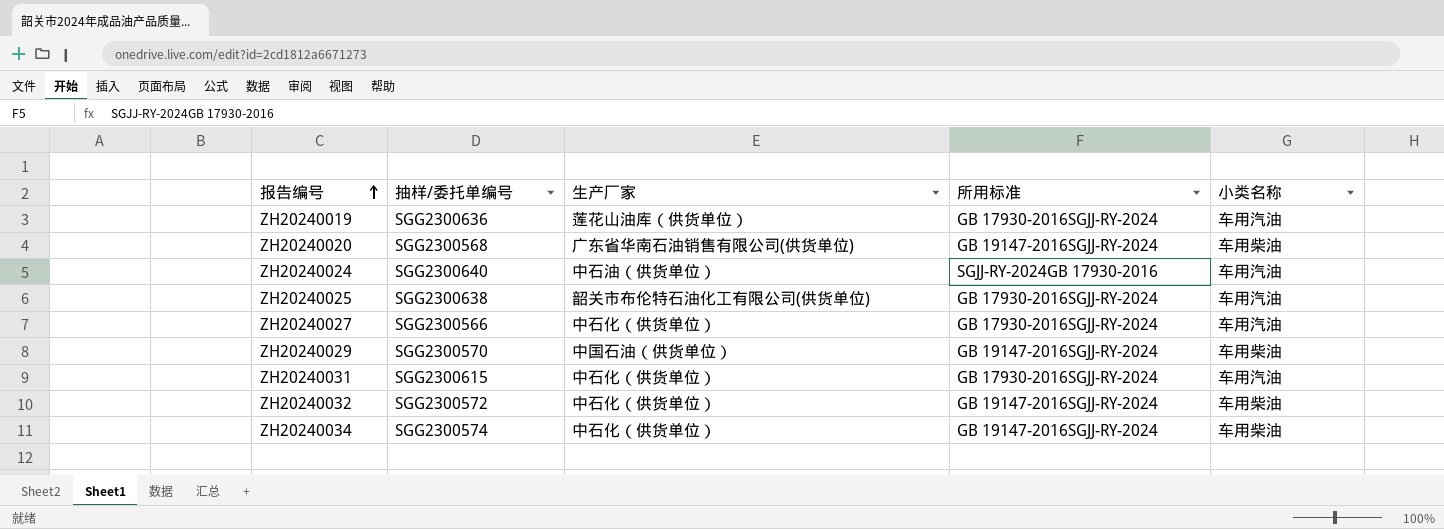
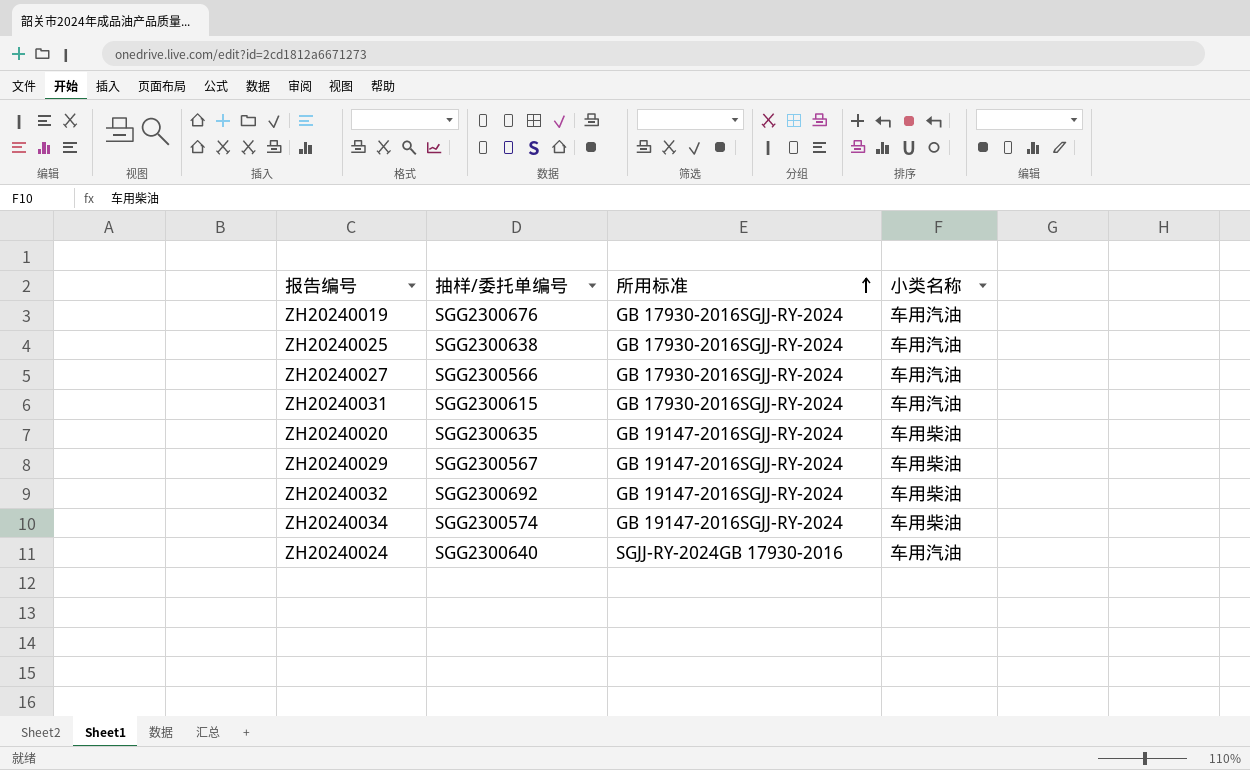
row order: 报告编号 ascending -> 所用标准 ascending
column 生产厂家 | position: 3 -> none
ZH20240019 | 抽样/委托单编号: SGG2300636 -> SGG2300676
ZH20240020 | 抽样/委托单编号: SGG2300568 -> SGG2300635
ZH20240029 | 抽样/委托单编号: SGG2300570 -> SGG2300567
ZH20240032 | 抽样/委托单编号: SGG2300572 -> SGG2300692

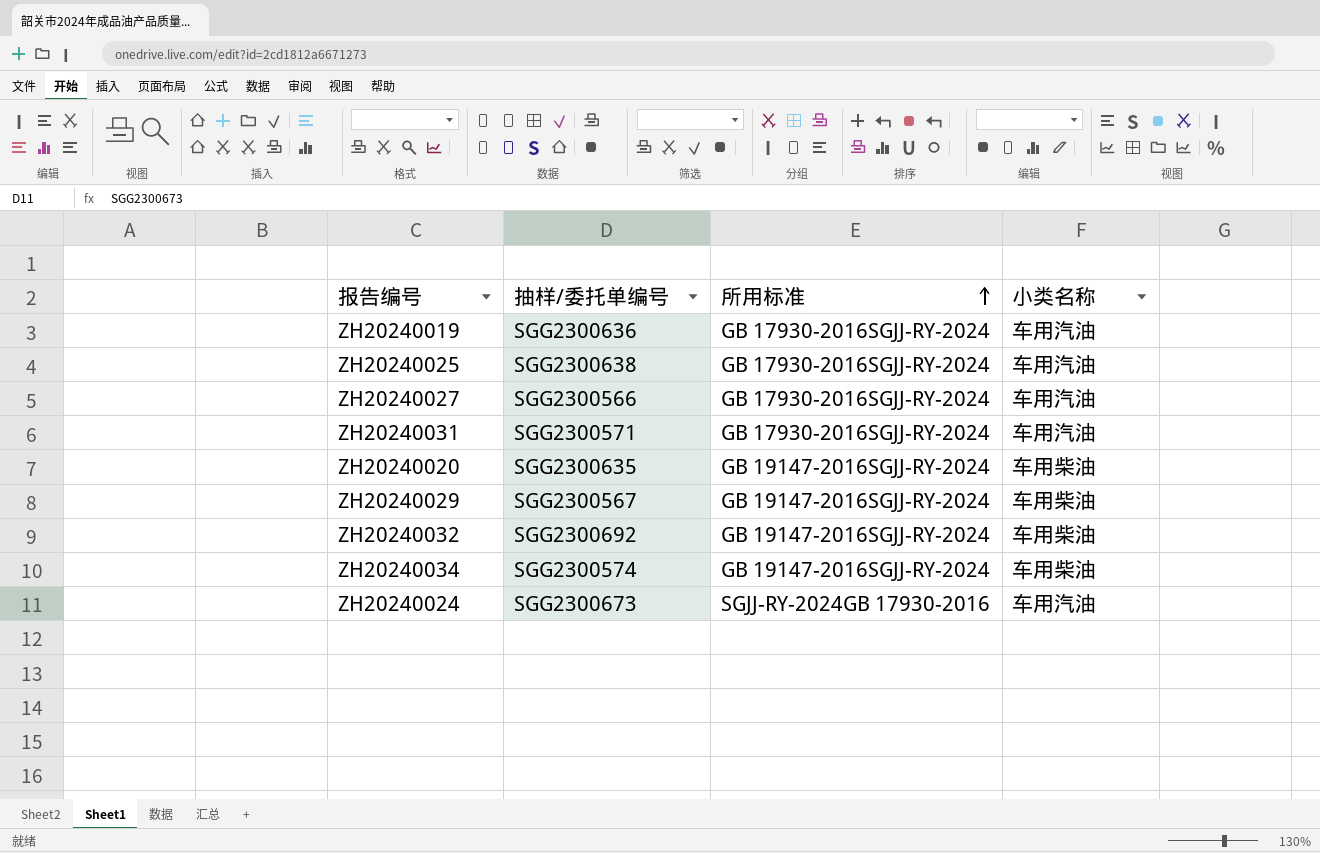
ZH20240019 | 抽样/委托单编号: SGG2300676 -> SGG2300636
ZH20240031 | 抽样/委托单编号: SGG2300615 -> SGG2300571
ZH20240024 | 抽样/委托单编号: SGG2300640 -> SGG2300673

